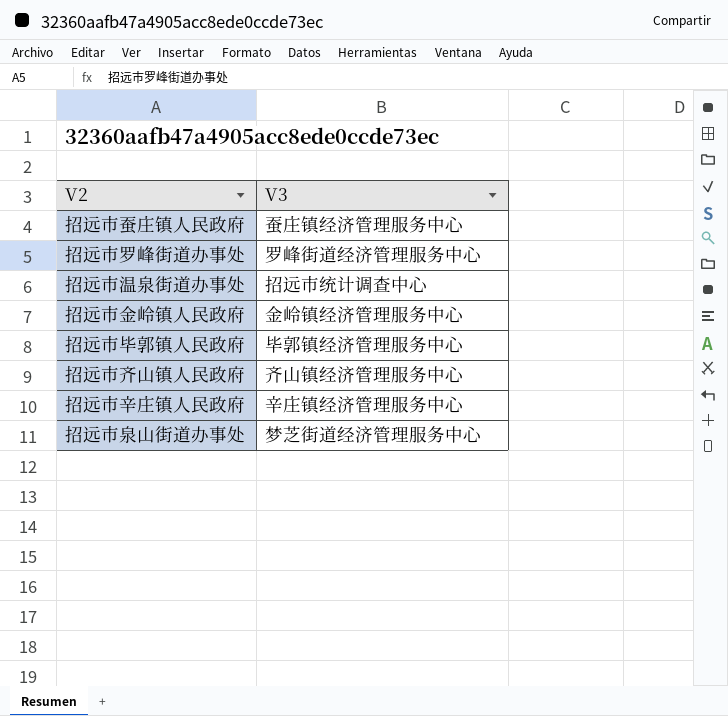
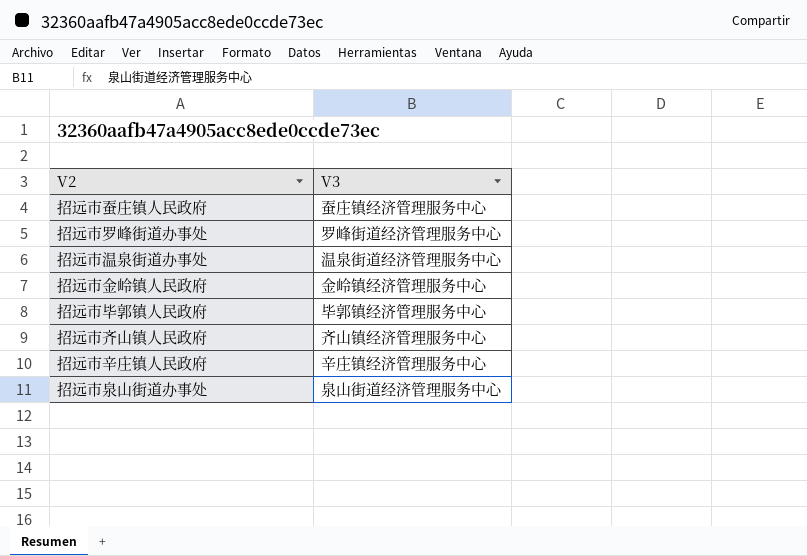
招远市温泉街道办事处 | V3: 招远市统计调查中心 -> 温泉街道经济管理服务中心
招远市泉山街道办事处 | V3: 梦芝街道经济管理服务中心 -> 泉山街道经济管理服务中心

